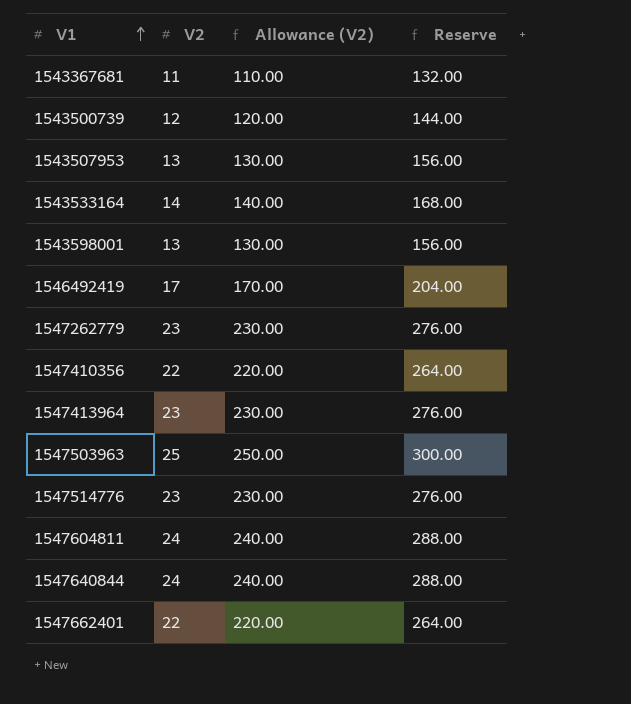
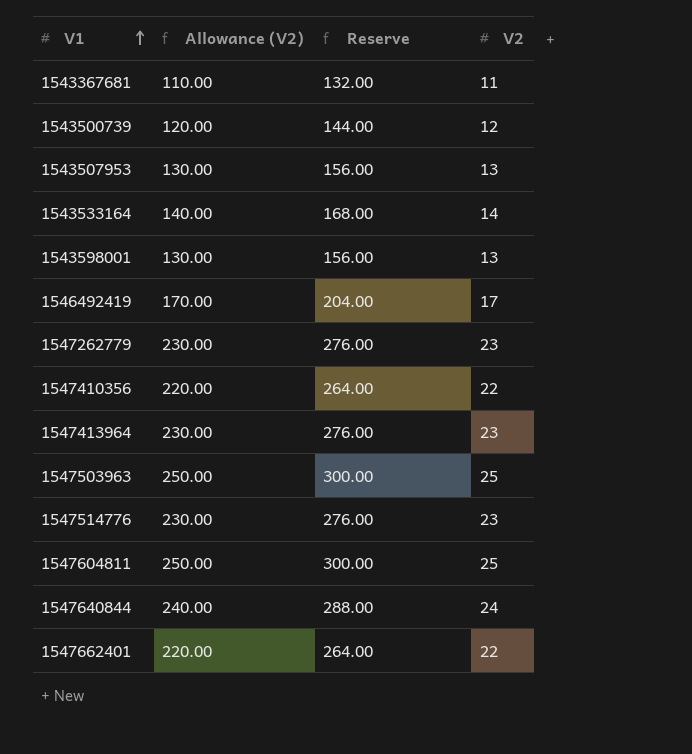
column V2 | position: 2 -> 4
1547604811 | Allowance (V2): 240.00 -> 250.00
1547604811 | Reserve: 288.00 -> 300.00
1547604811 | V2: 24 -> 25

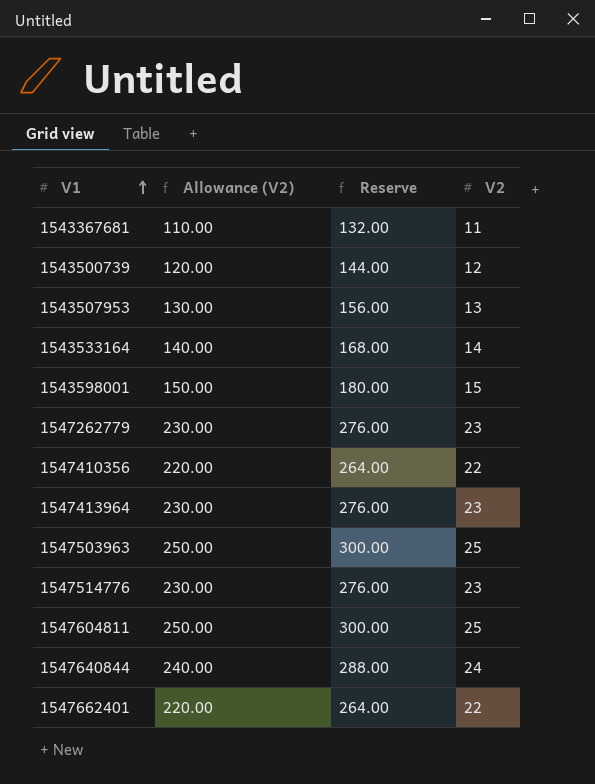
row 1546492419: 170.00 | 204.00 | 17 -> none
1543598001 | Allowance (V2): 130.00 -> 150.00
1543598001 | Reserve: 156.00 -> 180.00
1543598001 | V2: 13 -> 15

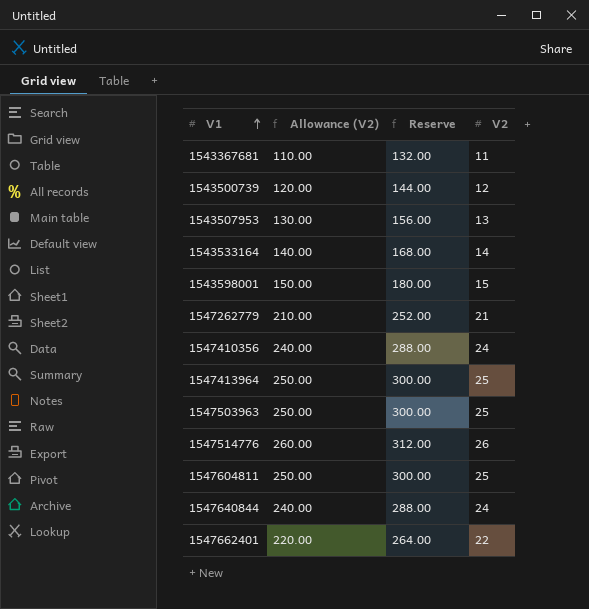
1547262779 | Allowance (V2): 230.00 -> 210.00
1547262779 | Reserve: 276.00 -> 252.00
1547262779 | V2: 23 -> 21
1547410356 | Allowance (V2): 220.00 -> 240.00
1547410356 | Reserve: 264.00 -> 288.00
1547410356 | V2: 22 -> 24
1547413964 | Allowance (V2): 230.00 -> 250.00
1547413964 | Reserve: 276.00 -> 300.00
1547413964 | V2: 23 -> 25
1547514776 | Allowance (V2): 230.00 -> 260.00
1547514776 | Reserve: 276.00 -> 312.00
1547514776 | V2: 23 -> 26

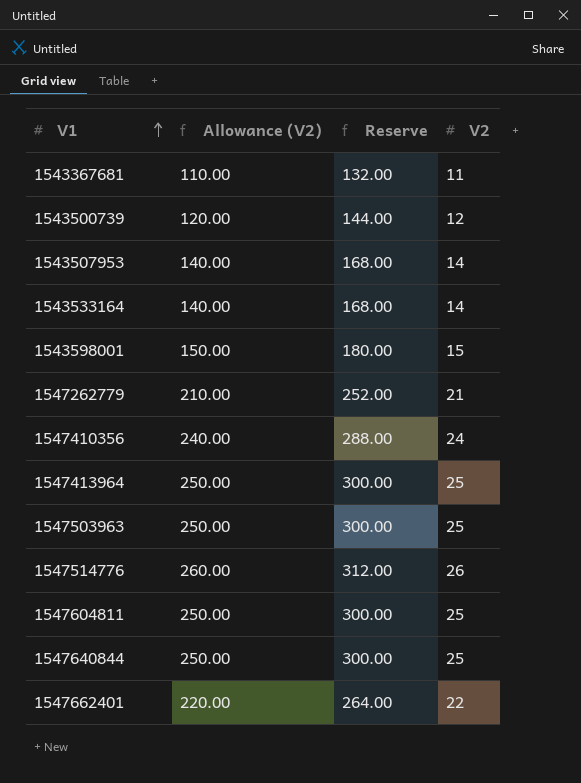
1543507953 | Allowance (V2): 130.00 -> 140.00
1543507953 | Reserve: 156.00 -> 168.00
1543507953 | V2: 13 -> 14
1547640844 | Allowance (V2): 240.00 -> 250.00
1547640844 | Reserve: 288.00 -> 300.00
1547640844 | V2: 24 -> 25

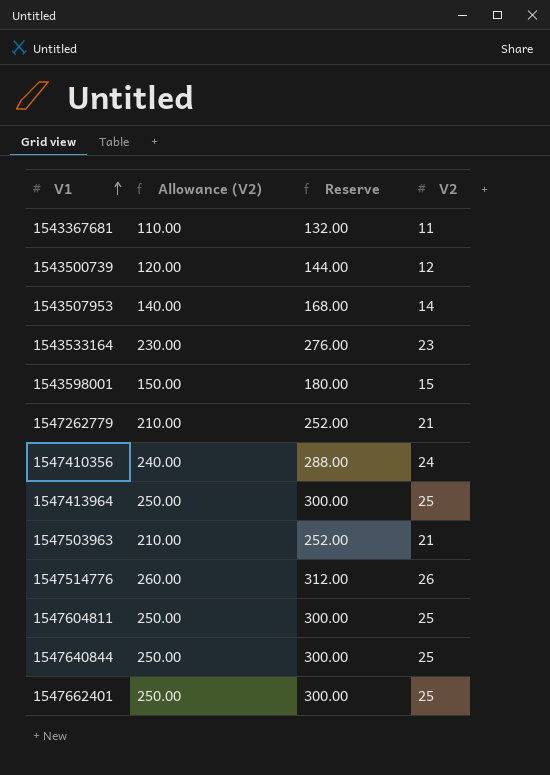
1543533164 | Allowance (V2): 140.00 -> 230.00
1543533164 | Reserve: 168.00 -> 276.00
1543533164 | V2: 14 -> 23
1547503963 | Allowance (V2): 250.00 -> 210.00
1547503963 | Reserve: 300.00 -> 252.00
1547503963 | V2: 25 -> 21
1547662401 | Allowance (V2): 220.00 -> 250.00
1547662401 | Reserve: 264.00 -> 300.00
1547662401 | V2: 22 -> 25

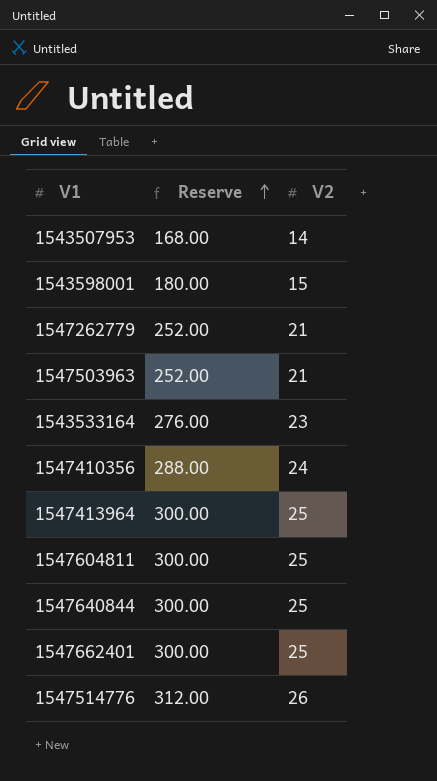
row order: V1 ascending -> Reserve ascending
column Allowance (V2) | formula: [V2] * 10 -> none
row 1543367681: 110.00 | 132.00 | 11 -> none
row 1543500739: 120.00 | 144.00 | 12 -> none

